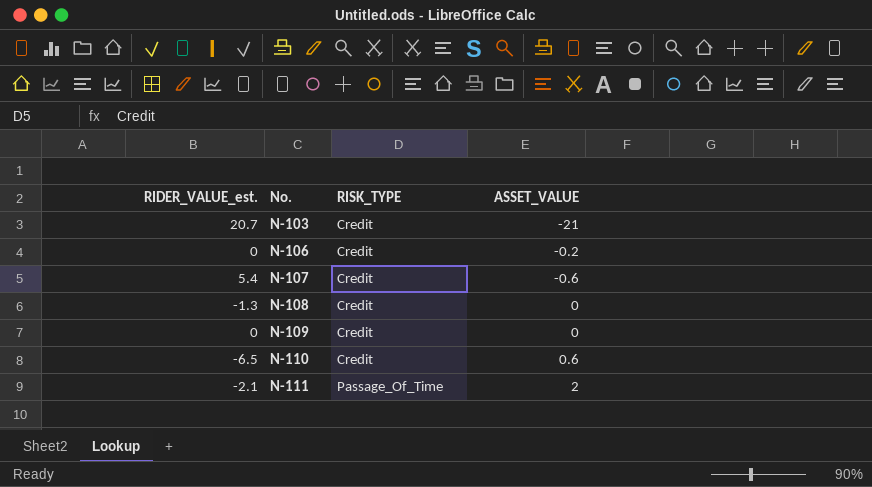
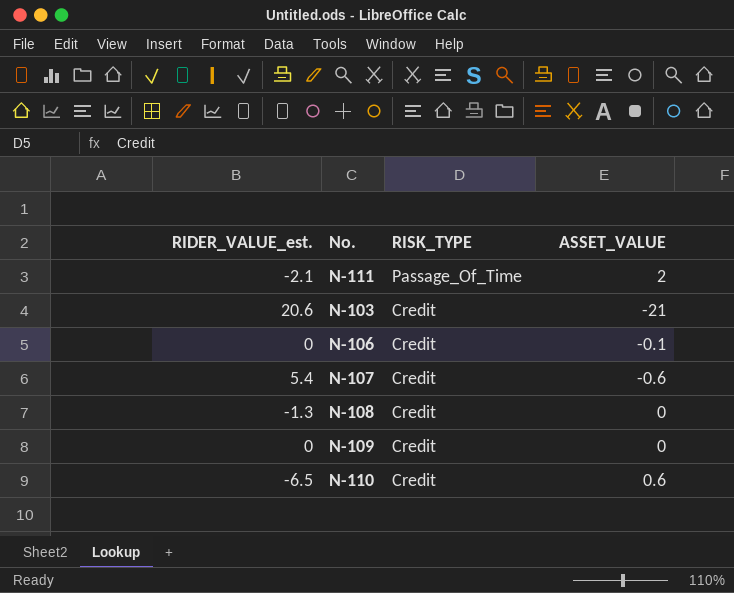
row order: No. ascending -> RISK_TYPE descending
N-103 | RIDER_VALUE_est.: 20.7 -> 20.6
N-106 | ASSET_VALUE: -0.2 -> -0.1

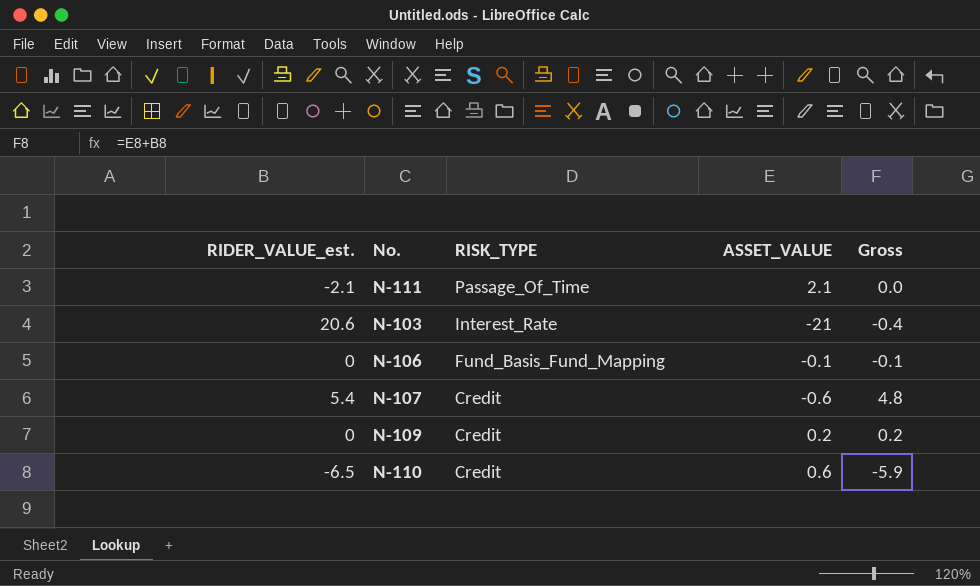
column Gross | formula: none -> [RIDER_VALUE_est.] + [ASSET_VALUE]
row N-108: -1.3 | Credit | 0 -> none
N-111 | ASSET_VALUE: 2 -> 2.1
N-103 | RISK_TYPE: Credit -> Interest_Rate
N-106 | RISK_TYPE: Credit -> Fund_Basis_Fund_Mapping
N-109 | ASSET_VALUE: 0 -> 0.2

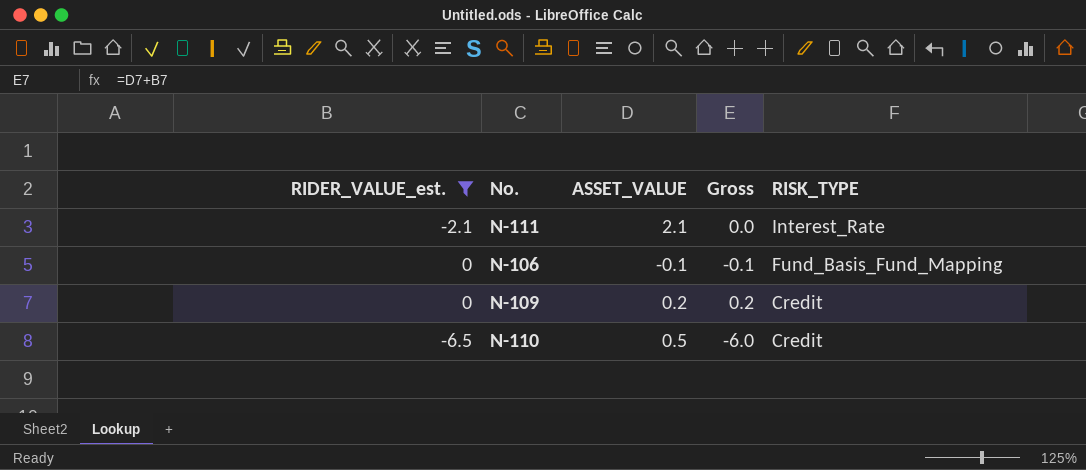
filter: none -> RIDER_VALUE_est. <= 0
column RISK_TYPE | position: 3 -> 5
N-111 | RISK_TYPE: Passage_Of_Time -> Interest_Rate
N-110 | ASSET_VALUE: 0.6 -> 0.5
N-110 | Gross: -5.9 -> -6.0

